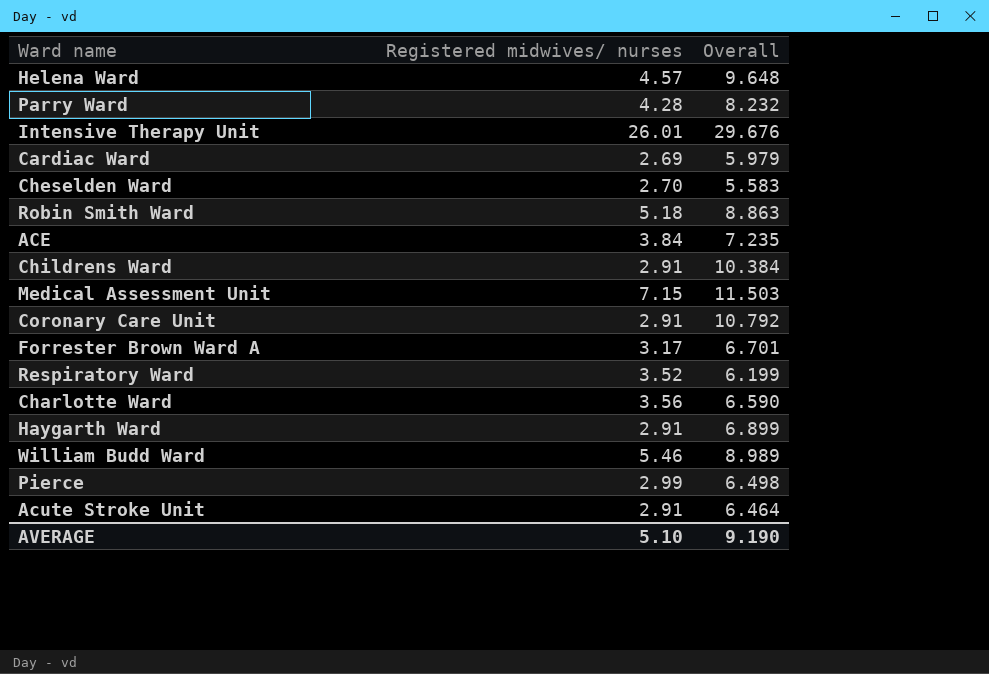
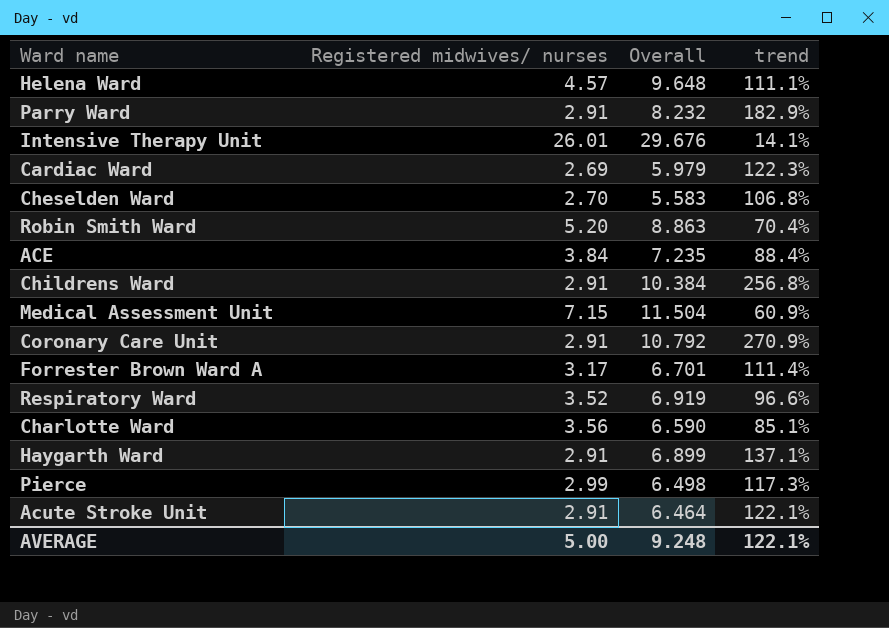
column trend | formula: none -> ([Overall] - [Registered midwives/ nurses]) / [Registered midwives/ nurses]
row William Budd Ward: 5.46 | 8.989 -> none
Parry Ward | Registered midwives/ nurses: 4.28 -> 2.91
Robin Smith Ward | Registered midwives/ nurses: 5.18 -> 5.20
Medical Assessment Unit | Overall: 11.503 -> 11.504
Respiratory Ward | Overall: 6.199 -> 6.919
AVERAGE | Registered midwives/ nurses: 5.10 -> 5.00
AVERAGE | Overall: 9.190 -> 9.248

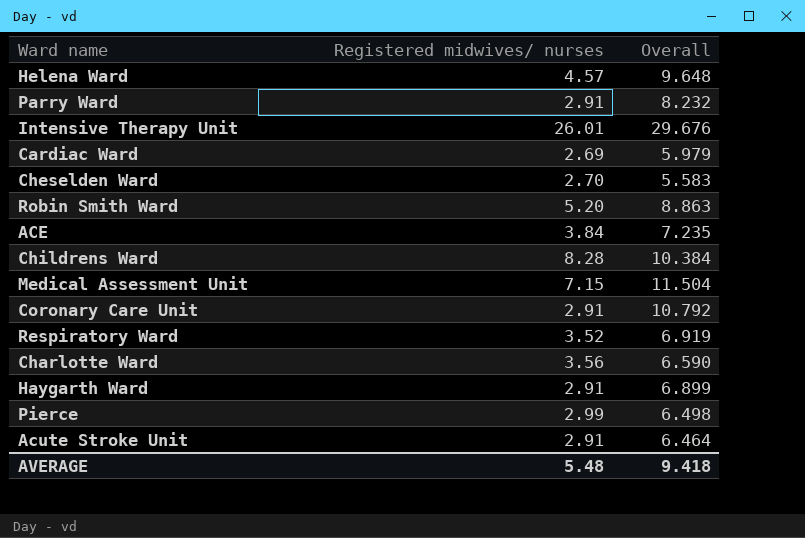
column trend | formula: ([Overall] - [Registered midwives/ nurses]) / [Registered midwives/ nurses] -> none
row Forrester Brown Ward A: 3.17 | 6.701 | 111.4% -> none
Childrens Ward | Registered midwives/ nurses: 2.91 -> 8.28
AVERAGE | Registered midwives/ nurses: 5.00 -> 5.48
AVERAGE | Overall: 9.248 -> 9.418

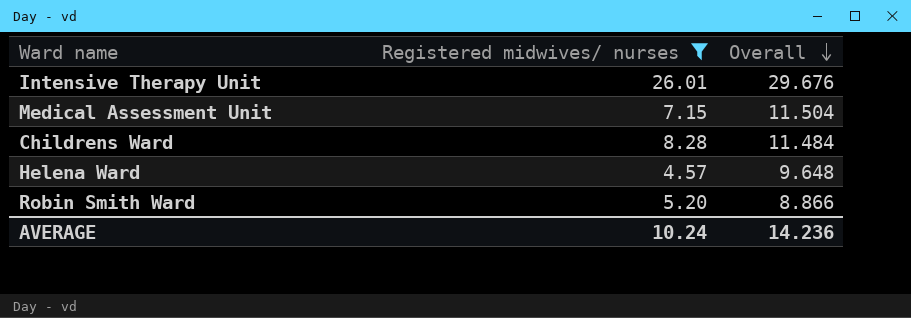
filter: none -> Registered midwives/ nurses >= 4.57
row order: none -> Overall descending
Childrens Ward | Overall: 10.384 -> 11.484
Robin Smith Ward | Overall: 8.863 -> 8.866
AVERAGE | Registered midwives/ nurses: 5.48 -> 10.24
AVERAGE | Overall: 9.418 -> 14.236

